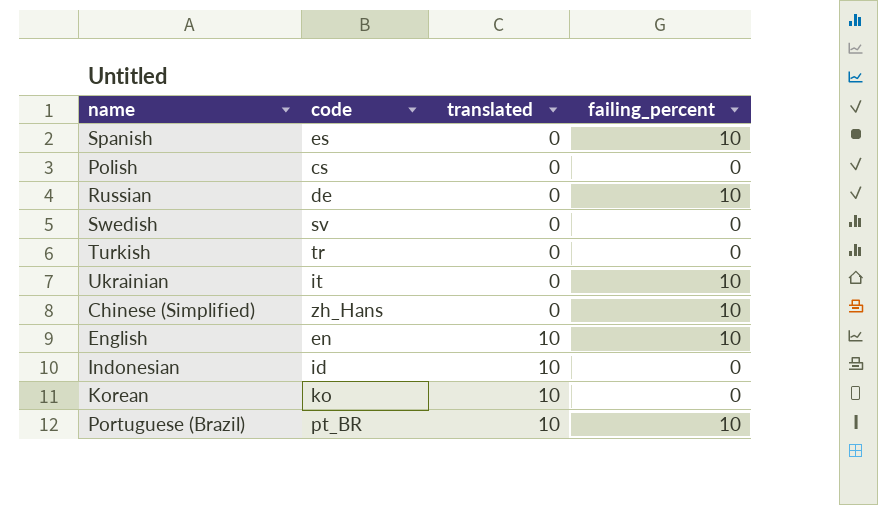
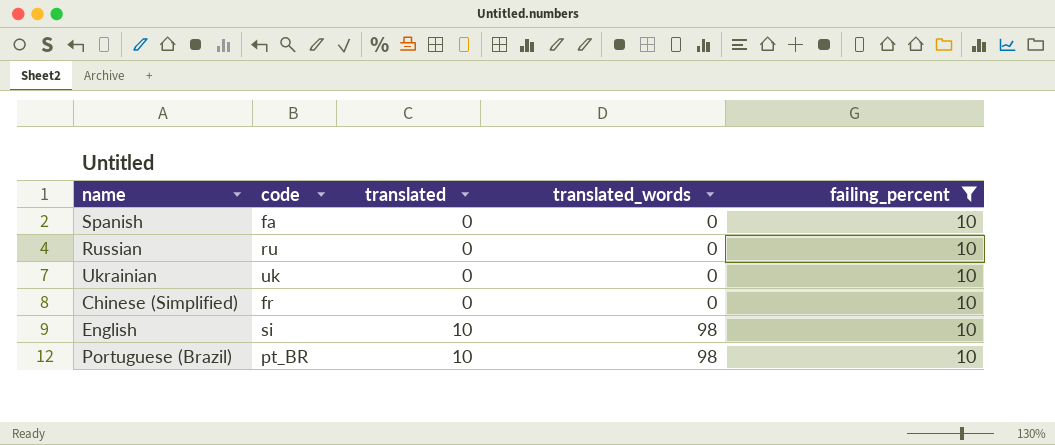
filter: none -> failing_percent = 10
column translated_words | position: none -> 4
Spanish | code: es -> fa
Russian | code: de -> ru
Ukrainian | code: it -> uk
Chinese (Simplified) | code: zh_Hans -> fr
English | code: en -> si

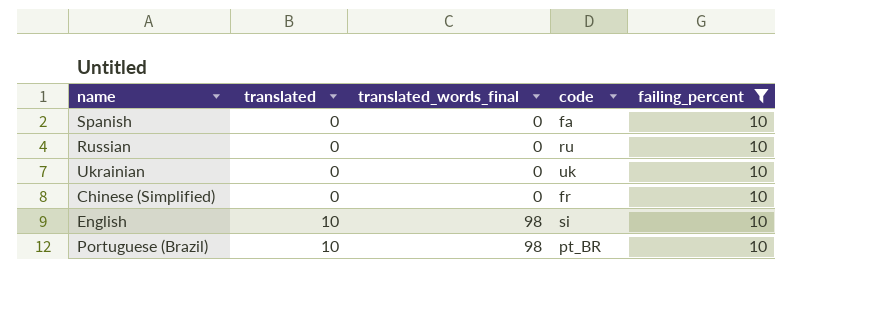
column name: translated_words -> translated_words_final
column code | position: 2 -> 4

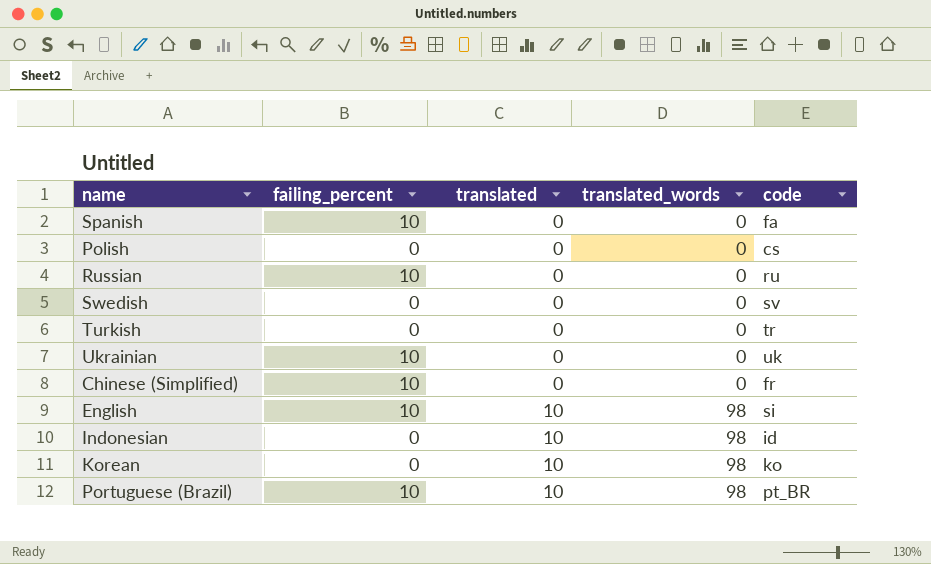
filter: failing_percent = 10 -> none
column failing_percent | position: 5 -> 2
column name: translated_words_final -> translated_words

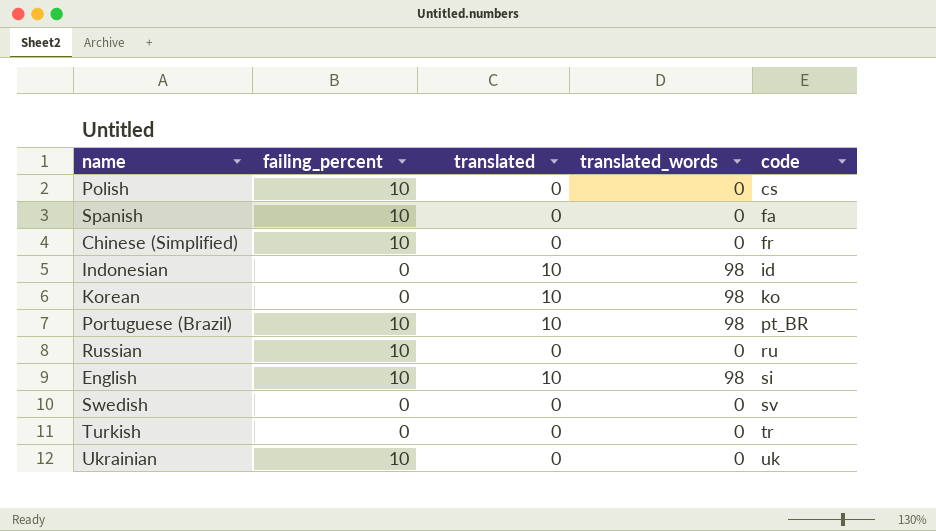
row order: translated ascending -> code ascending
Polish | failing_percent: 0 -> 10

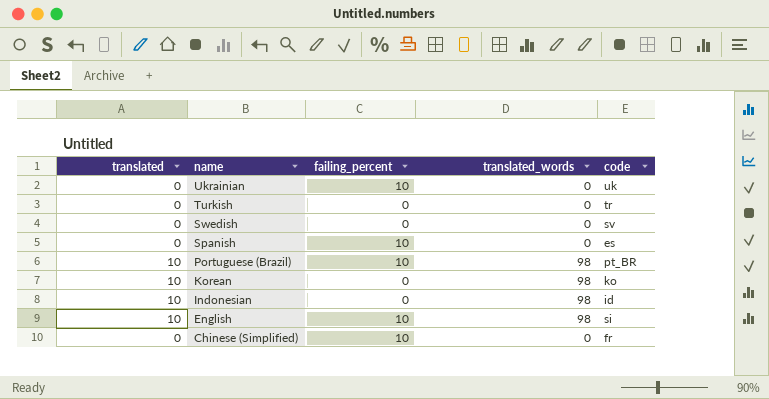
row order: code ascending -> name descending
column translated | position: 3 -> 1
row Polish: 10 | 0 | 0 | cs -> none
row Russian: 10 | 0 | 0 | ru -> none
Spanish | code: fa -> es

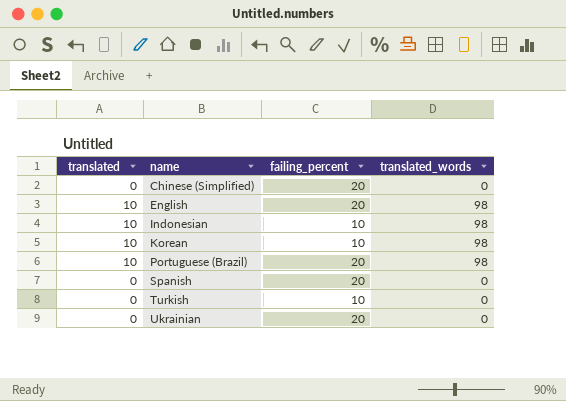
row order: name descending -> name ascending
column code | position: 5 -> none
row Swedish: 0 | 0 | 0 | sv -> none
Chinese (Simplified) | failing_percent: 10 -> 20
English | failing_percent: 10 -> 20
Indonesian | failing_percent: 0 -> 10
Korean | failing_percent: 0 -> 10
Portuguese (Brazil) | failing_percent: 10 -> 20
Spanish | failing_percent: 10 -> 20
Turkish | failing_percent: 0 -> 10
Ukrainian | failing_percent: 10 -> 20

